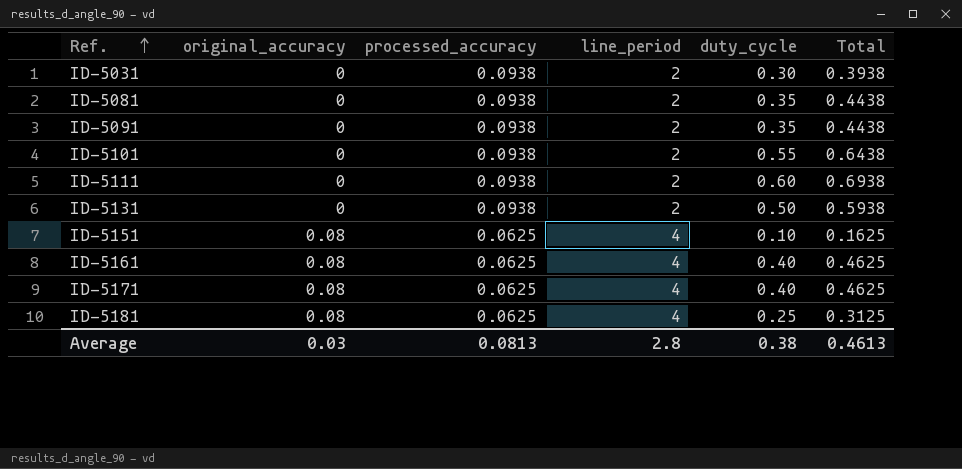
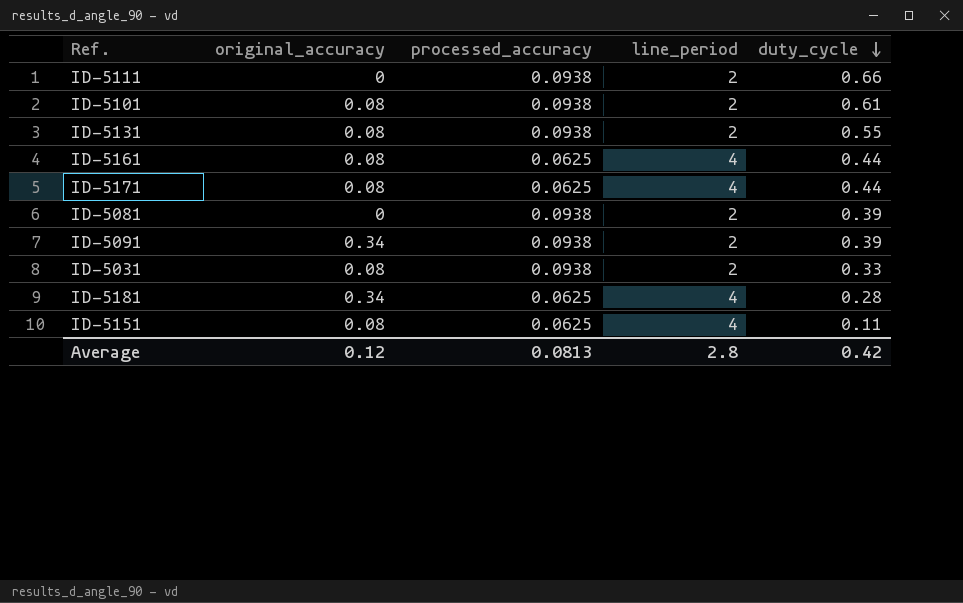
row order: Ref. ascending -> duty_cycle descending
column Total | formula: [processed_accuracy] + [duty_cycle] -> none
ID-5111 | duty_cycle: 0.60 -> 0.66
ID-5101 | original_accuracy: 0 -> 0.08
ID-5101 | duty_cycle: 0.55 -> 0.61
ID-5131 | original_accuracy: 0 -> 0.08
ID-5131 | duty_cycle: 0.50 -> 0.55
ID-5161 | duty_cycle: 0.40 -> 0.44
ID-5171 | duty_cycle: 0.40 -> 0.44
ID-5081 | duty_cycle: 0.35 -> 0.39
ID-5091 | original_accuracy: 0 -> 0.34
ID-5091 | duty_cycle: 0.35 -> 0.39
ID-5031 | original_accuracy: 0 -> 0.08
ID-5031 | duty_cycle: 0.30 -> 0.33
ID-5181 | original_accuracy: 0.08 -> 0.34
ID-5181 | duty_cycle: 0.25 -> 0.28
ID-5151 | duty_cycle: 0.10 -> 0.11
Average | original_accuracy: 0.03 -> 0.12
Average | duty_cycle: 0.38 -> 0.42

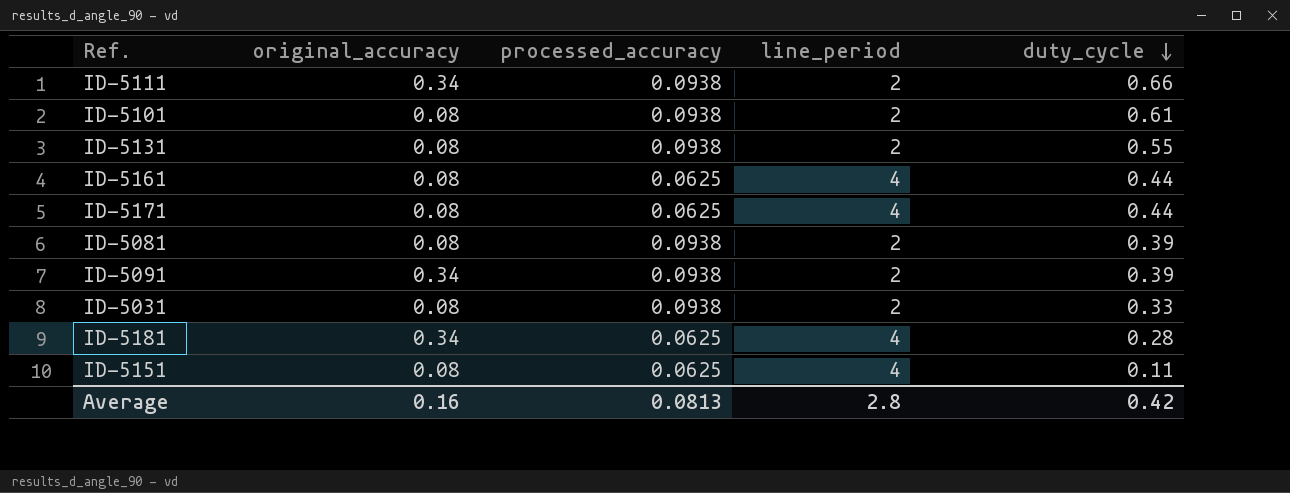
ID-5111 | original_accuracy: 0 -> 0.34
ID-5081 | original_accuracy: 0 -> 0.08
Average | original_accuracy: 0.12 -> 0.16

